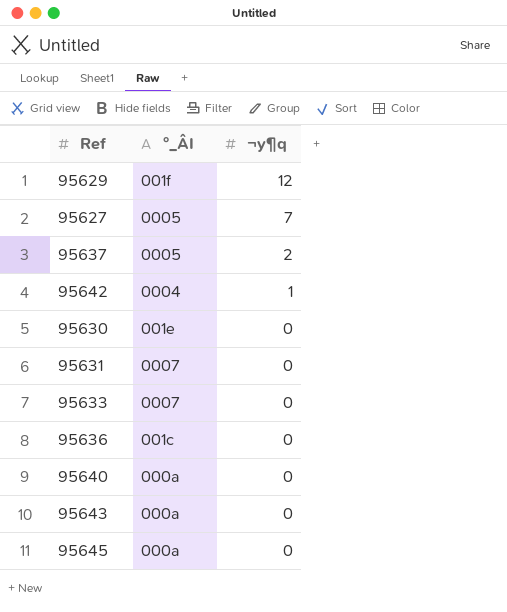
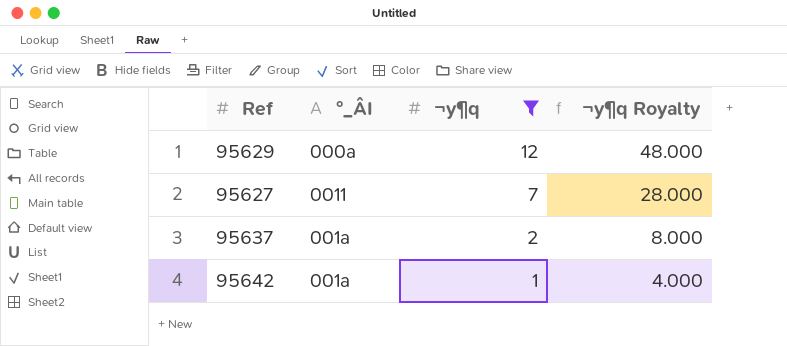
filter: none -> ¬y¶q != 0
column ¬y¶q Royalty | formula: none -> [¬y¶q] * 4
95629 | °_ÂI: 001f -> 000a
95627 | °_ÂI: 0005 -> 0011
95637 | °_ÂI: 0005 -> 001a
95642 | °_ÂI: 0004 -> 001a

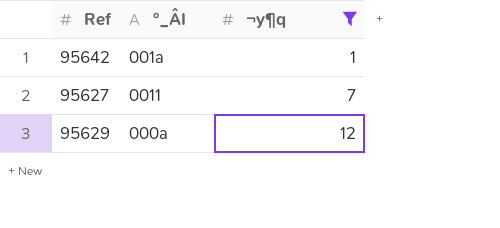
row order: ¬y¶q descending -> ¬y¶q ascending
column ¬y¶q Royalty | formula: [¬y¶q] * 4 -> none
row 95637: 001a | 2 | 8.000 -> none

